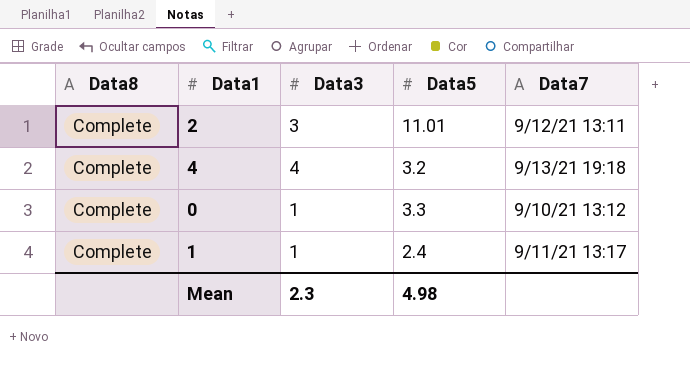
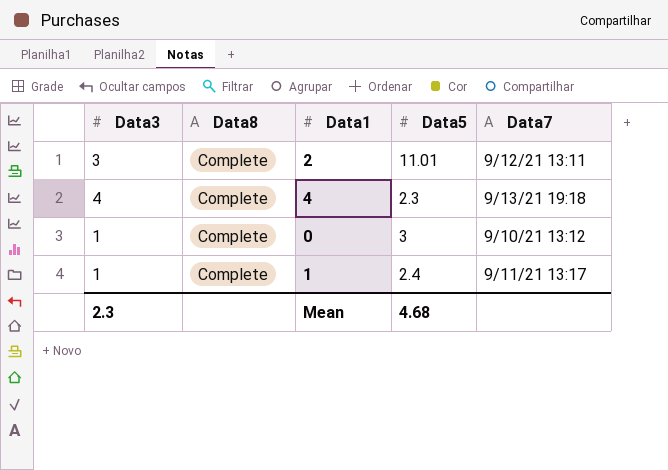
column Data3 | position: 3 -> 1
4 | Data5: 3.2 -> 2.3
0 | Data5: 3.3 -> 3
Mean | Data5: 4.98 -> 4.68

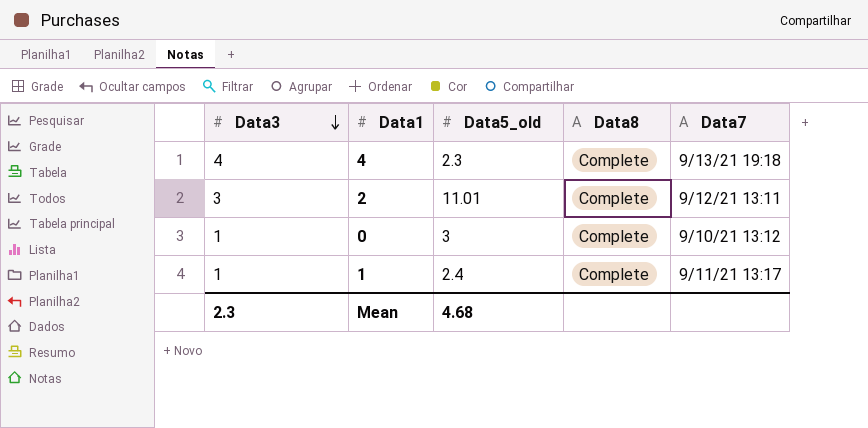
row order: none -> Data3 descending
column name: Data5 -> Data5_old
column Data8 | position: 2 -> 4

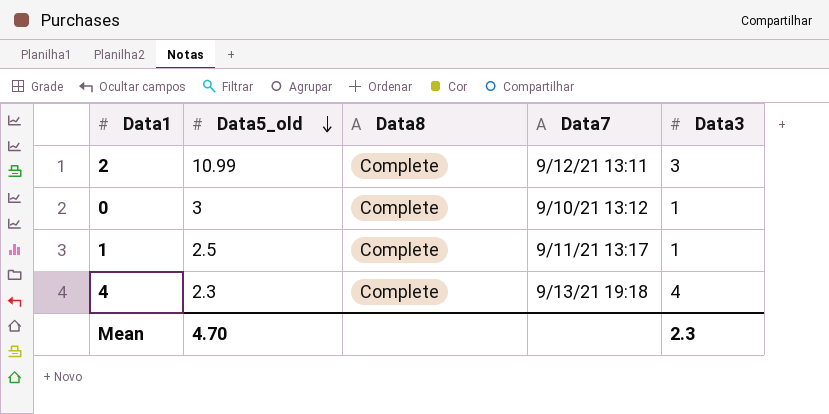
row order: Data3 descending -> Data5_old descending
column Data3 | position: 1 -> 5
2 | Data5_old: 11.01 -> 10.99
1 | Data5_old: 2.4 -> 2.5
Mean | Data5_old: 4.68 -> 4.70

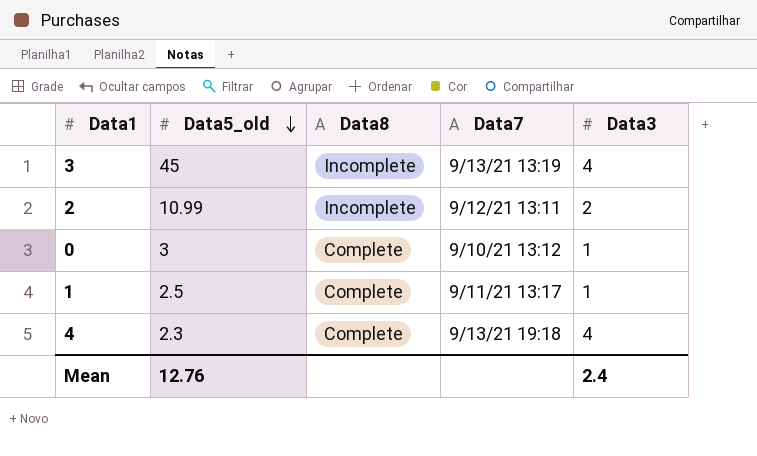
row 3: none -> 45 | Incomplete | 9/13/21 13:19 | 4
2 | Data8: Complete -> Incomplete
2 | Data3: 3 -> 2
Mean | Data5_old: 4.70 -> 12.76
Mean | Data3: 2.3 -> 2.4

